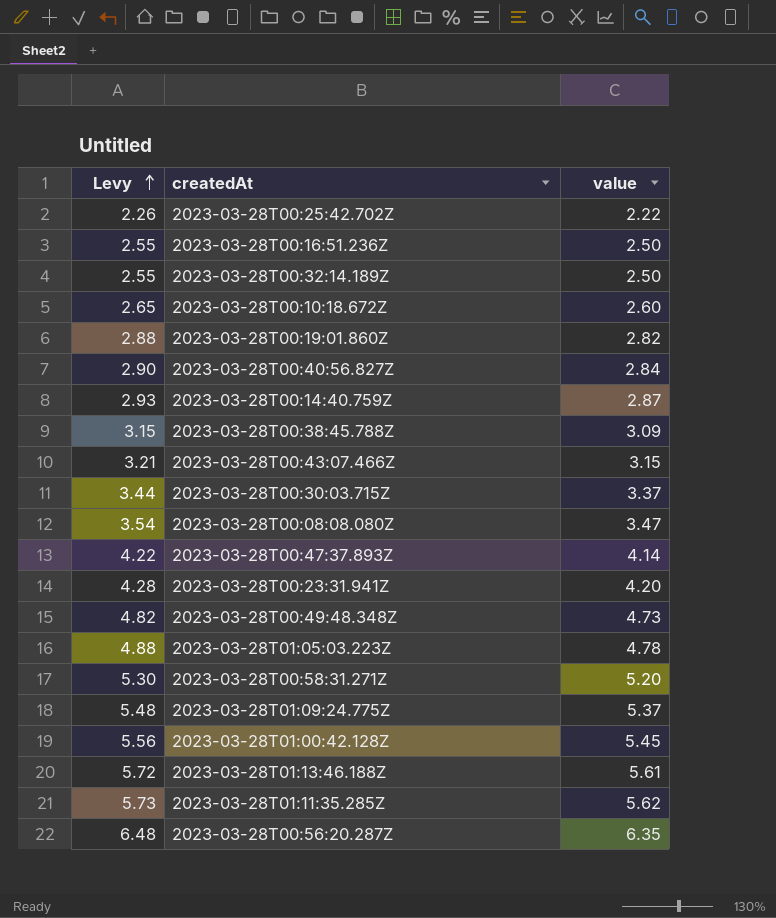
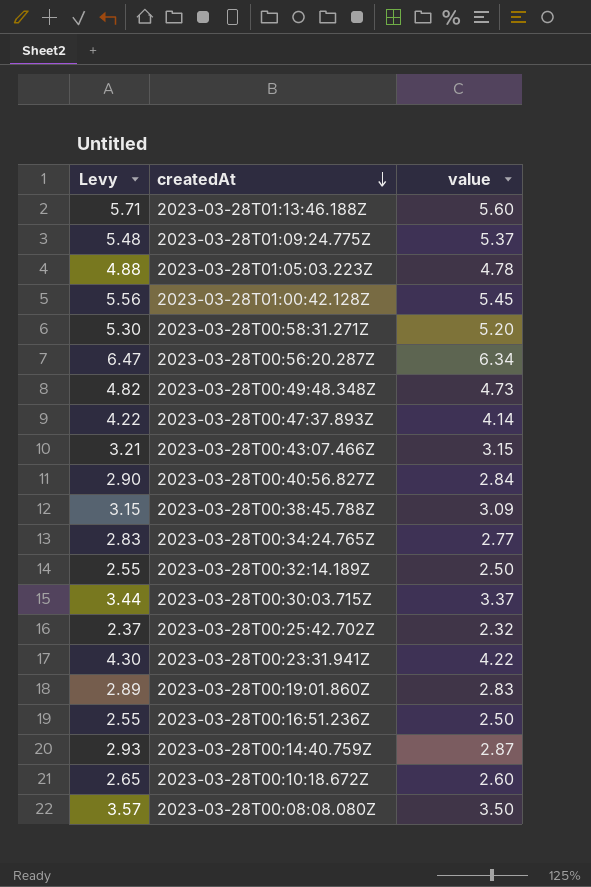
row order: Levy ascending -> createdAt descending
row 2023-03-28T01:11:35.285Z: 5.73 | 5.62 -> none
2023-03-28T01:13:46.188Z | Levy: 5.72 -> 5.71
2023-03-28T01:13:46.188Z | value: 5.61 -> 5.60
2023-03-28T00:56:20.287Z | Levy: 6.48 -> 6.47
2023-03-28T00:56:20.287Z | value: 6.35 -> 6.34
row 2023-03-28T00:34:24.765Z: none -> 2.83 | 2.77
2023-03-28T00:25:42.702Z | Levy: 2.26 -> 2.37
2023-03-28T00:25:42.702Z | value: 2.22 -> 2.32
2023-03-28T00:23:31.941Z | Levy: 4.28 -> 4.30
2023-03-28T00:23:31.941Z | value: 4.20 -> 4.22
2023-03-28T00:19:01.860Z | Levy: 2.88 -> 2.89
2023-03-28T00:19:01.860Z | value: 2.82 -> 2.83
2023-03-28T00:08:08.080Z | Levy: 3.54 -> 3.57
2023-03-28T00:08:08.080Z | value: 3.47 -> 3.50

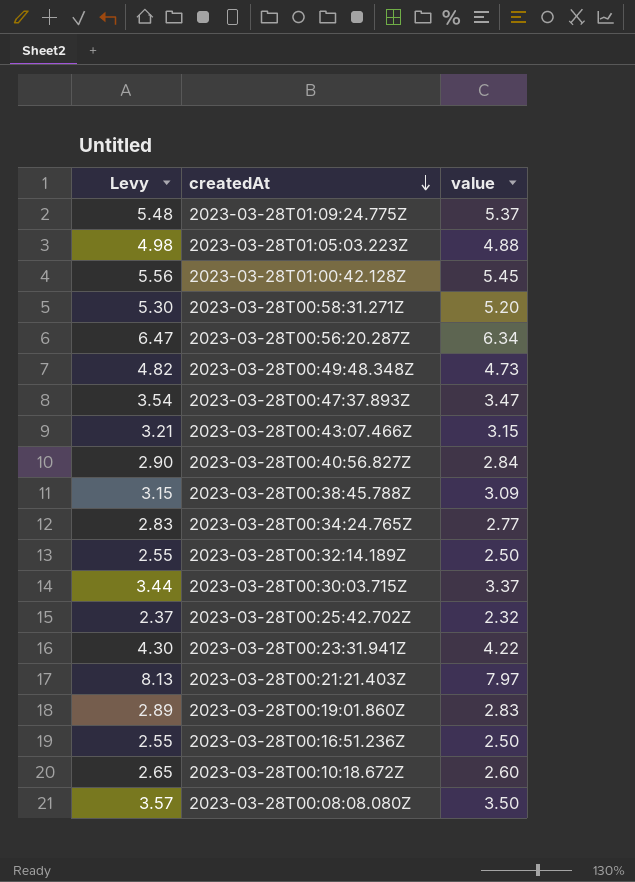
row 2023-03-28T01:13:46.188Z: 5.71 | 5.60 -> none
row 2023-03-28T00:14:40.759Z: 2.93 | 2.87 -> none
2023-03-28T01:05:03.223Z | Levy: 4.88 -> 4.98
2023-03-28T01:05:03.223Z | value: 4.78 -> 4.88
2023-03-28T00:47:37.893Z | Levy: 4.22 -> 3.54
2023-03-28T00:47:37.893Z | value: 4.14 -> 3.47
row 2023-03-28T00:21:21.403Z: none -> 8.13 | 7.97

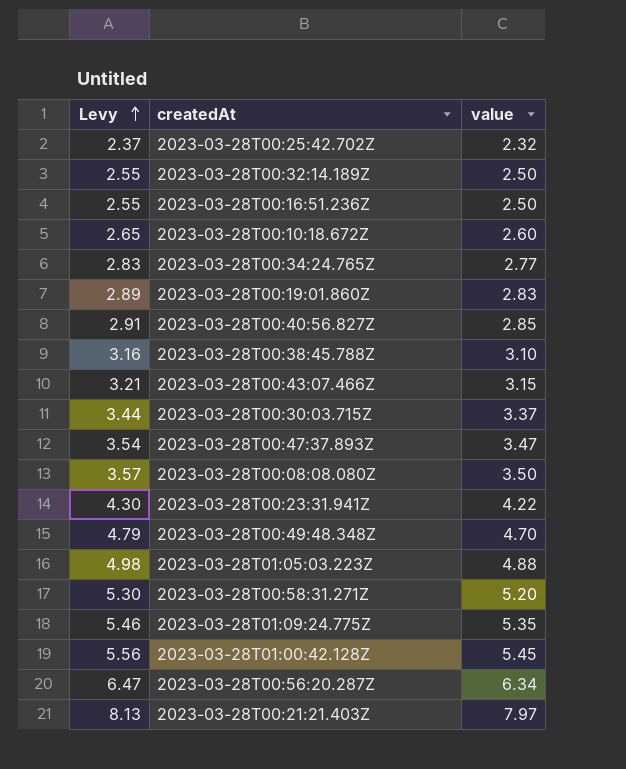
row order: createdAt descending -> Levy ascending
2023-03-28T00:40:56.827Z | Levy: 2.90 -> 2.91
2023-03-28T00:40:56.827Z | value: 2.84 -> 2.85
2023-03-28T00:38:45.788Z | Levy: 3.15 -> 3.16
2023-03-28T00:38:45.788Z | value: 3.09 -> 3.10
2023-03-28T00:49:48.348Z | Levy: 4.82 -> 4.79
2023-03-28T00:49:48.348Z | value: 4.73 -> 4.70
2023-03-28T01:09:24.775Z | Levy: 5.48 -> 5.46
2023-03-28T01:09:24.775Z | value: 5.37 -> 5.35

